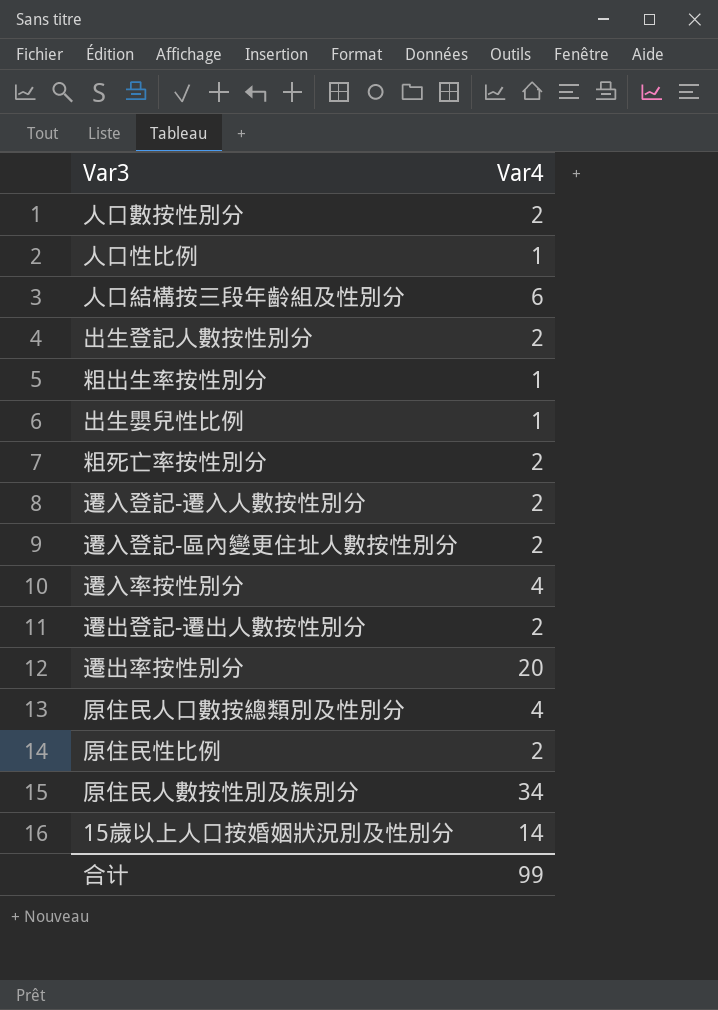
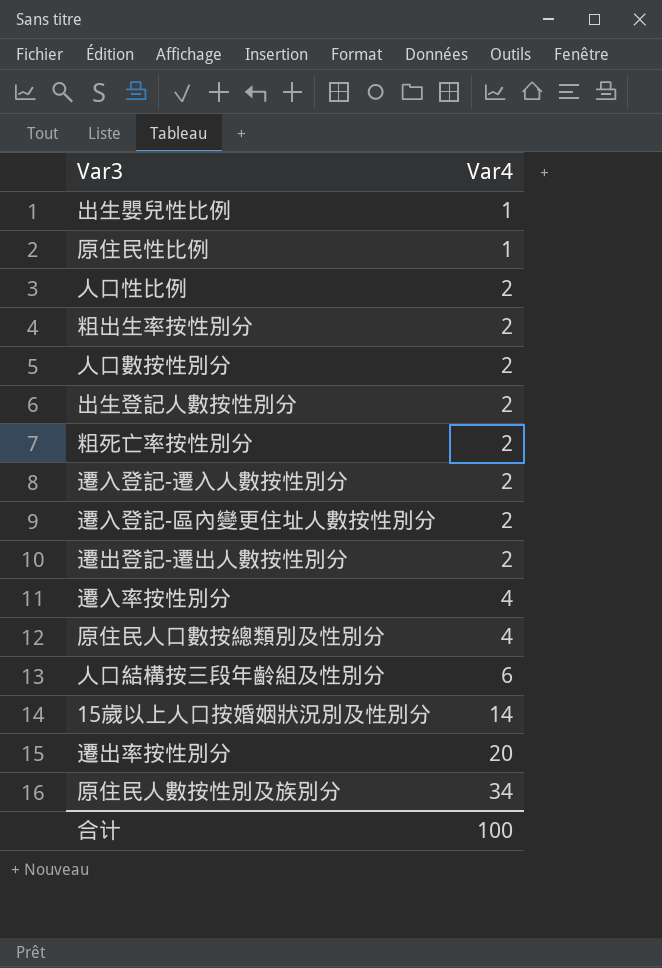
row order: none -> Var4 ascending
原住民性比例 | Var4: 2 -> 1
人口性比例 | Var4: 1 -> 2
粗出生率按性別分 | Var4: 1 -> 2
合计 | Var4: 99 -> 100

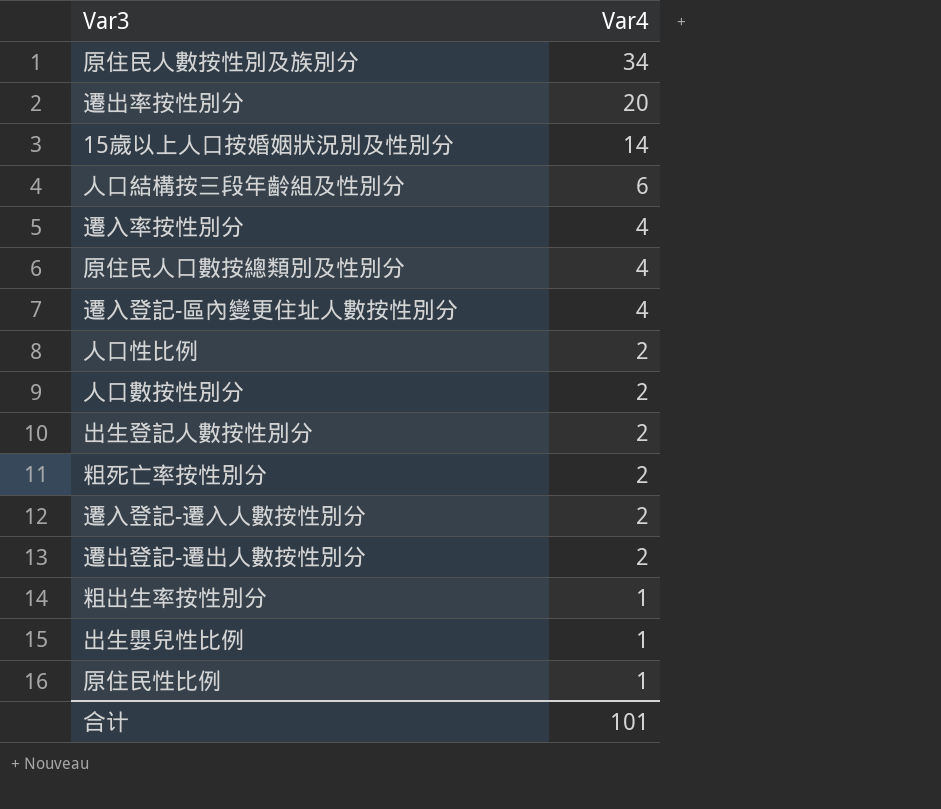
row order: Var4 ascending -> Var4 descending
遷入登記-區內變更住址人數按性別分 | Var4: 2 -> 4
粗出生率按性別分 | Var4: 2 -> 1
合计 | Var4: 100 -> 101

